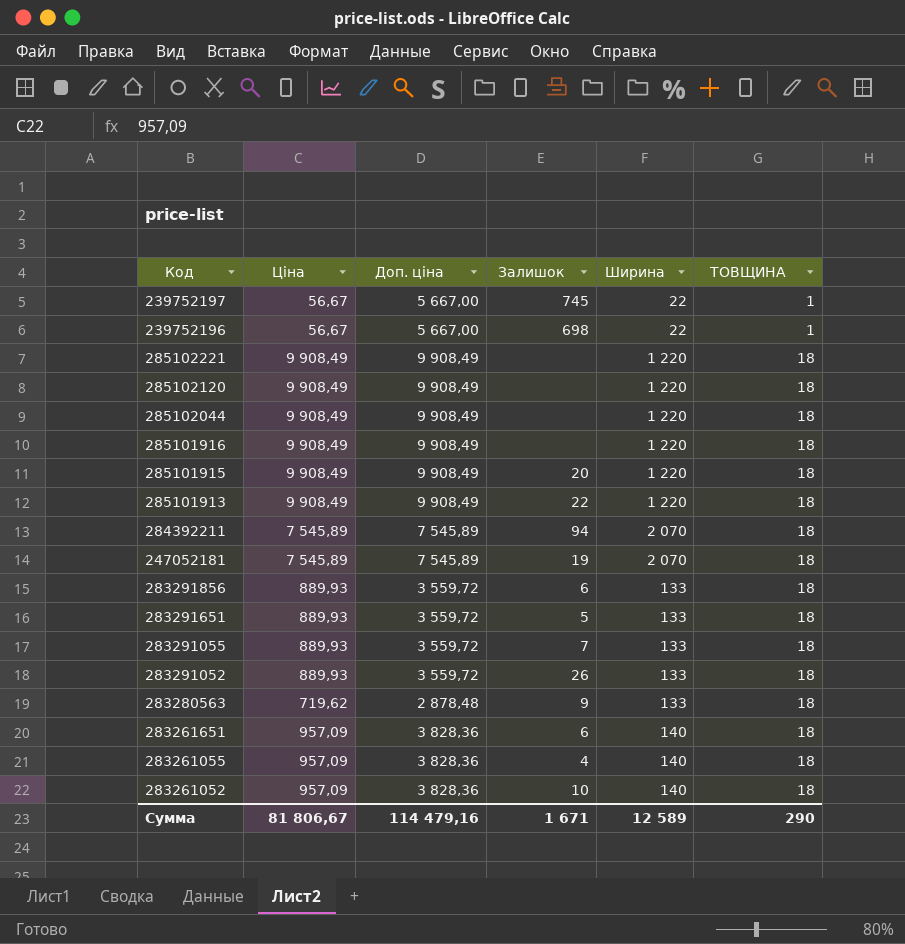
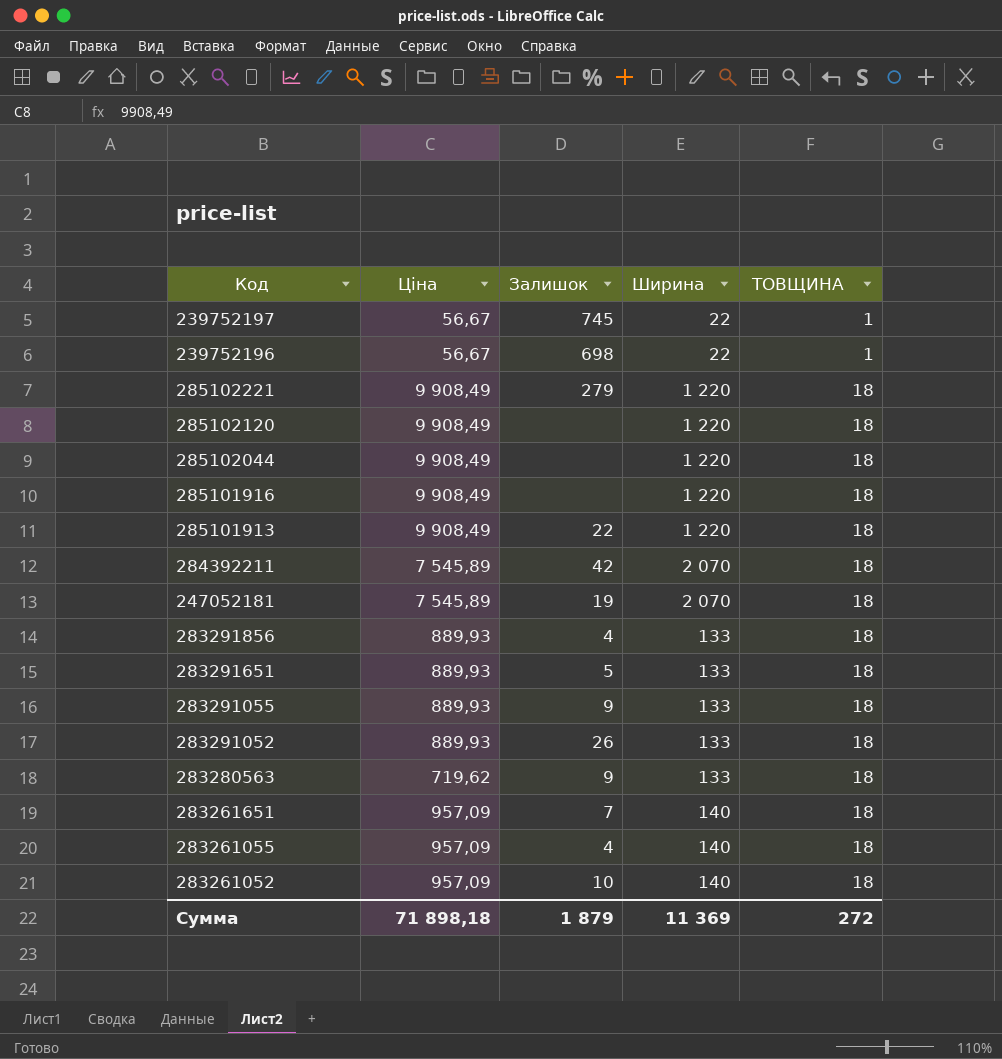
column Доп. ціна | position: 3 -> none
row 285101915: 9 908,49 | 9 908,49 | 20 | 1 220 | 18 -> none
285102221 | Залишок: none -> 279
284392211 | Залишок: 94 -> 42
283291856 | Залишок: 6 -> 4
283291055 | Залишок: 7 -> 9
283261651 | Залишок: 6 -> 7
Сумма | Ціна: 81 806,67 -> 71 898,18
Сумма | Залишок: 1 671 -> 1 879
Сумма | Ширина: 12 589 -> 11 369
Сумма | ТОВЩИНА: 290 -> 272

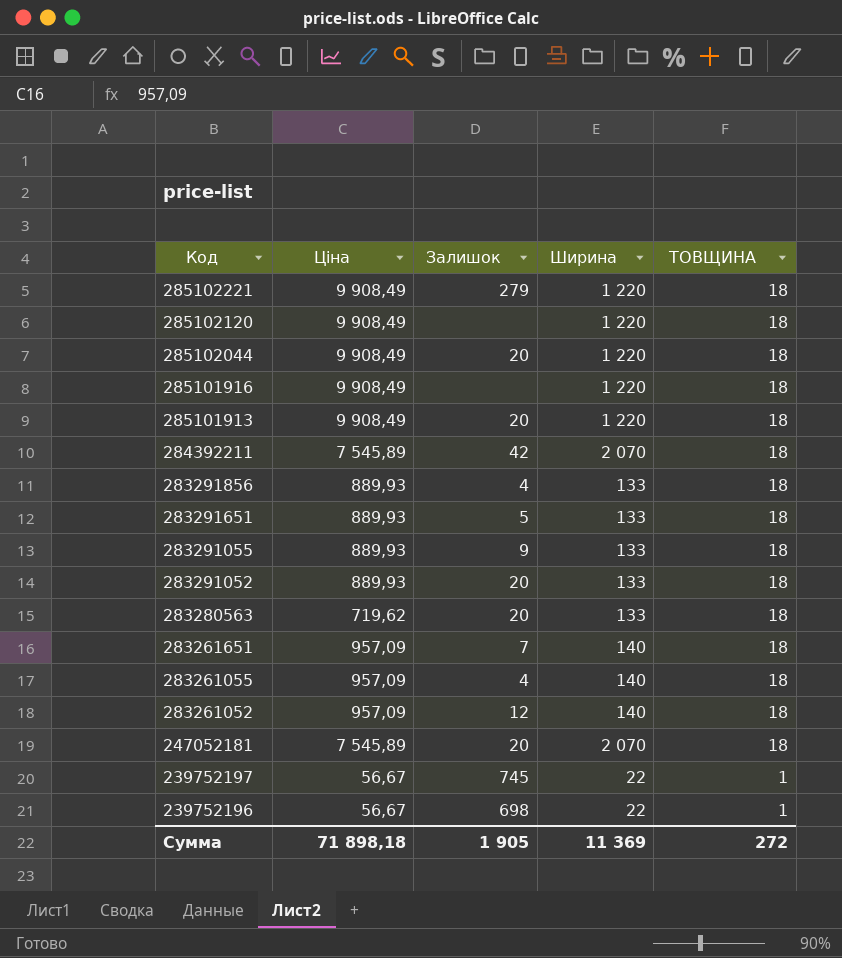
row order: ТОВЩИНА ascending -> Код descending
285102044 | Залишок: none -> 20
285101913 | Залишок: 22 -> 20
283291052 | Залишок: 26 -> 20
283280563 | Залишок: 9 -> 20
283261052 | Залишок: 10 -> 12
247052181 | Залишок: 19 -> 20
Сумма | Залишок: 1 879 -> 1 905

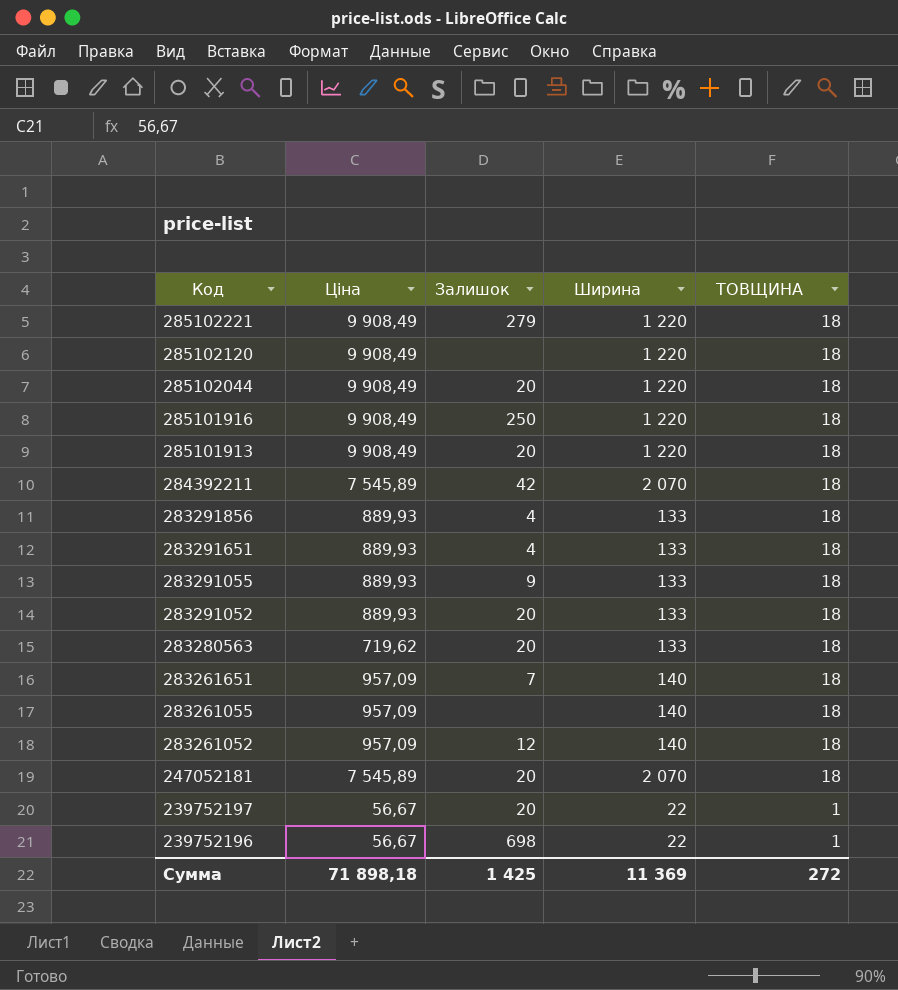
285101916 | Залишок: none -> 250
283291651 | Залишок: 5 -> 4
283261055 | Залишок: 4 -> none
239752197 | Залишок: 745 -> 20
Сумма | Залишок: 1 905 -> 1 425

